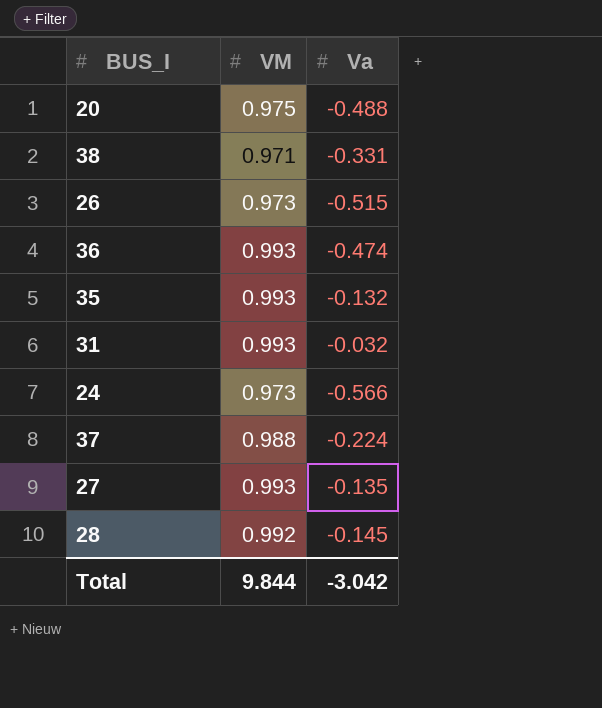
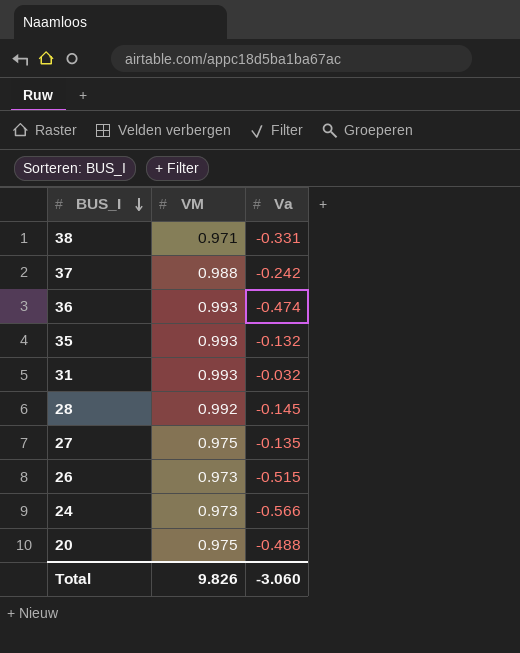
row order: none -> BUS_I descending
37 | Va: -0.224 -> -0.242
27 | VM: 0.993 -> 0.975
Total | VM: 9.844 -> 9.826
Total | Va: -3.042 -> -3.060

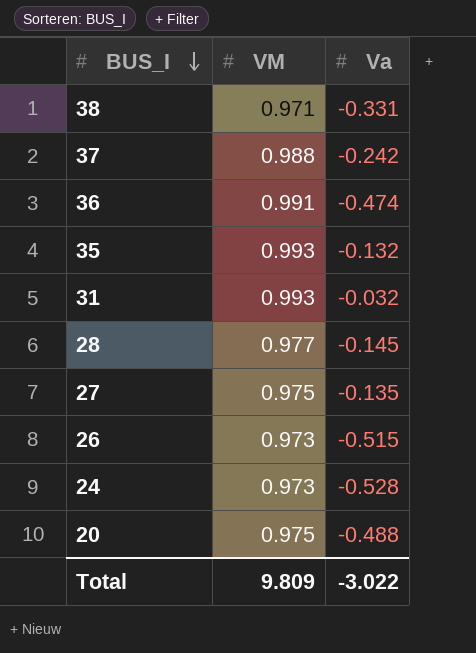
36 | VM: 0.993 -> 0.991
28 | VM: 0.992 -> 0.977
24 | Va: -0.566 -> -0.528
Total | VM: 9.826 -> 9.809
Total | Va: -3.060 -> -3.022

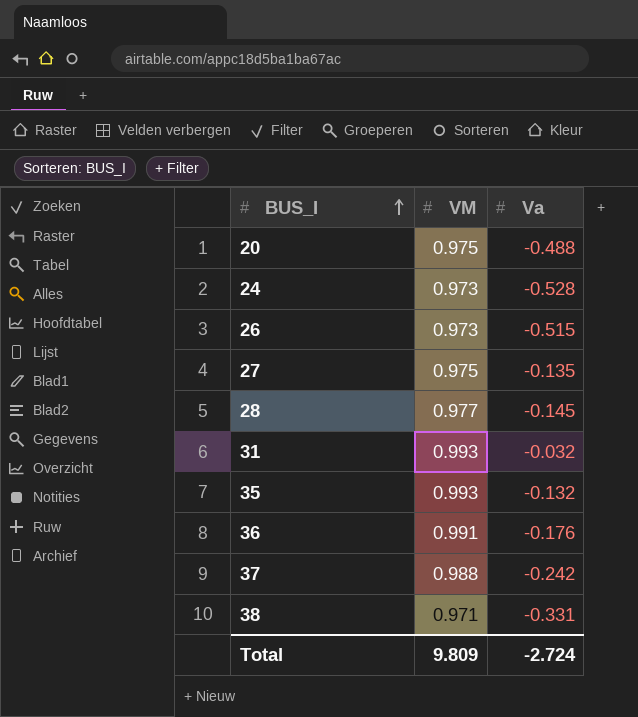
row order: BUS_I descending -> BUS_I ascending
36 | Va: -0.474 -> -0.176
Total | Va: -3.022 -> -2.724

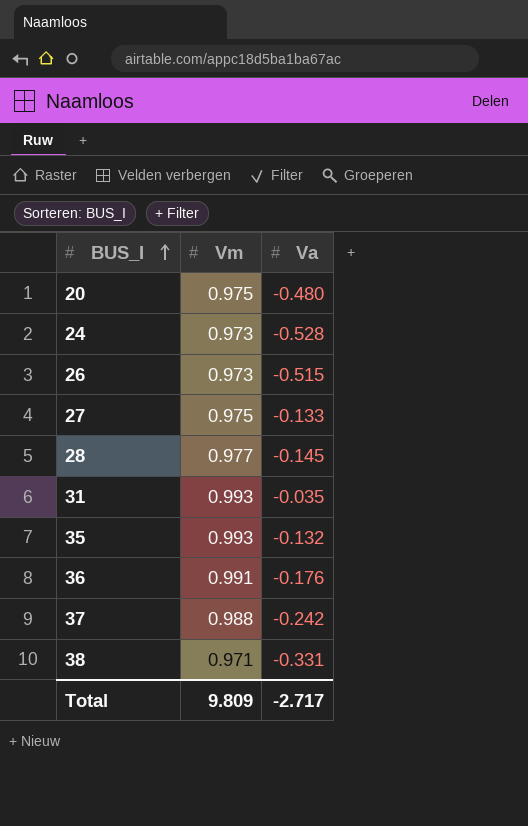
column name: VM -> Vm
20 | Va: -0.488 -> -0.480
27 | Va: -0.135 -> -0.133
31 | Va: -0.032 -> -0.035
Total | Va: -2.724 -> -2.717

